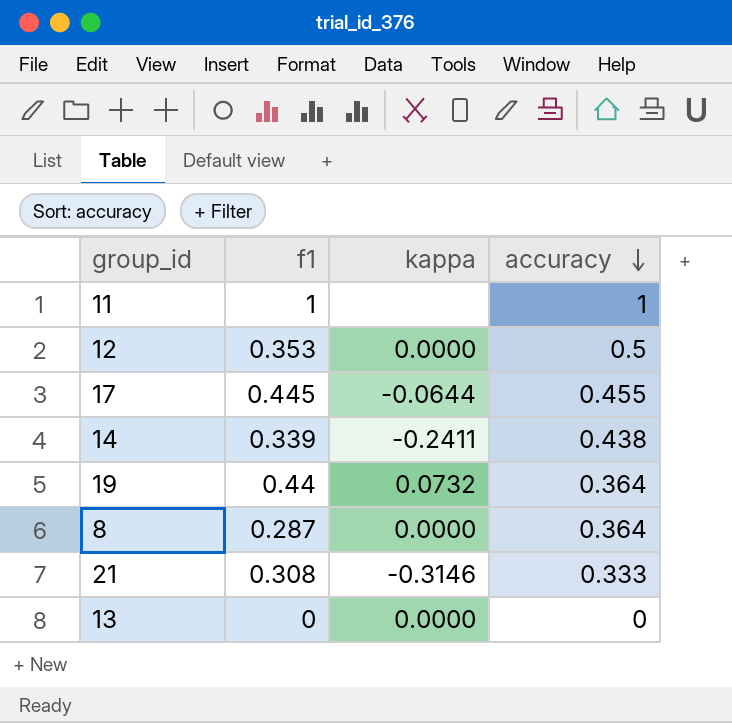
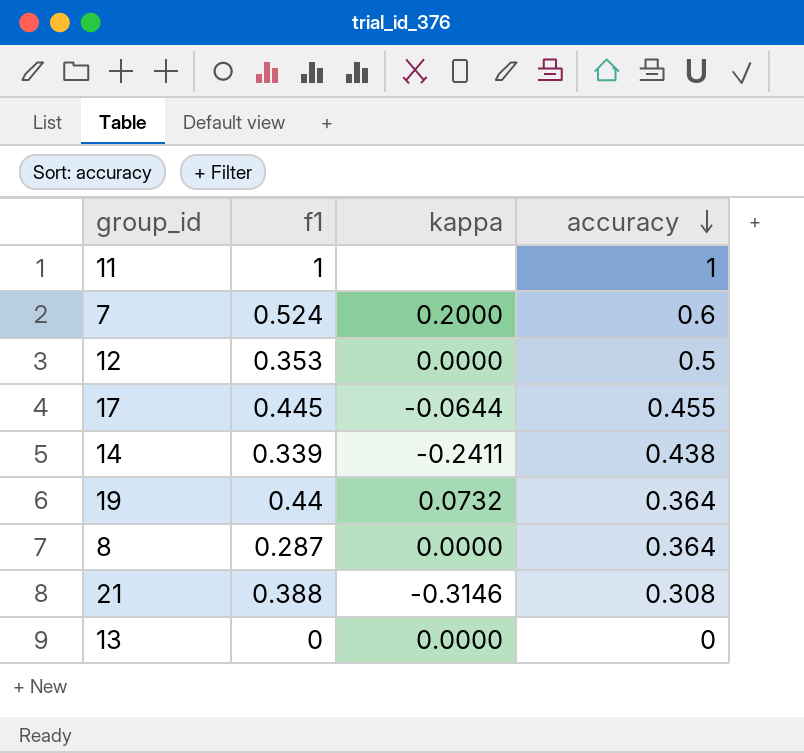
row 7: none -> 0.524 | 0.2000 | 0.6
21 | f1: 0.308 -> 0.388
21 | accuracy: 0.333 -> 0.308

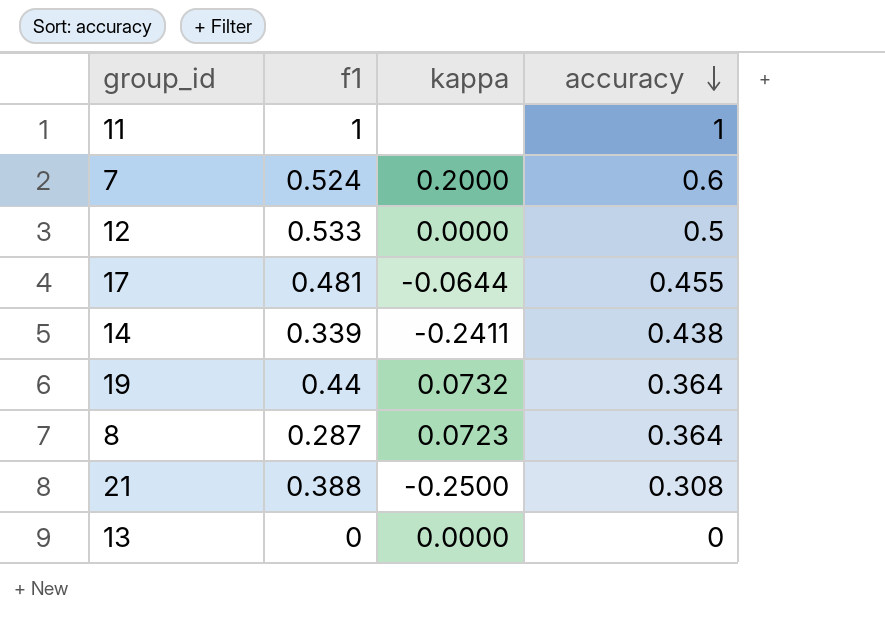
12 | f1: 0.353 -> 0.533
17 | f1: 0.445 -> 0.481
8 | kappa: 0.0000 -> 0.0723
21 | kappa: -0.3146 -> -0.2500

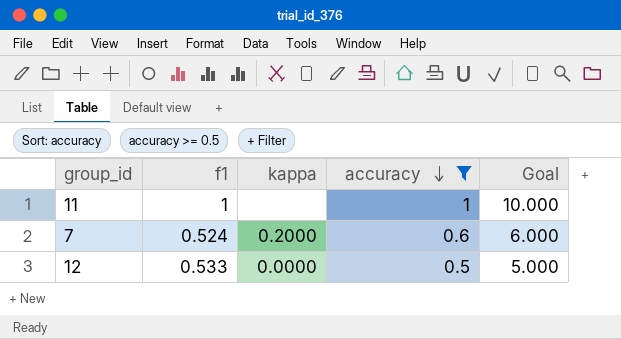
filter: none -> accuracy >= 0.5
column Goal | formula: none -> [accuracy] * 10

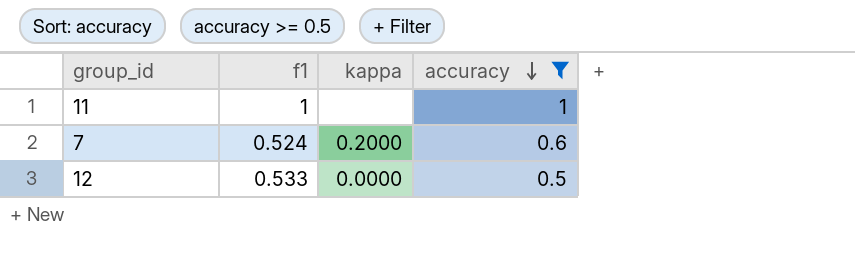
column Goal | formula: [accuracy] * 10 -> none

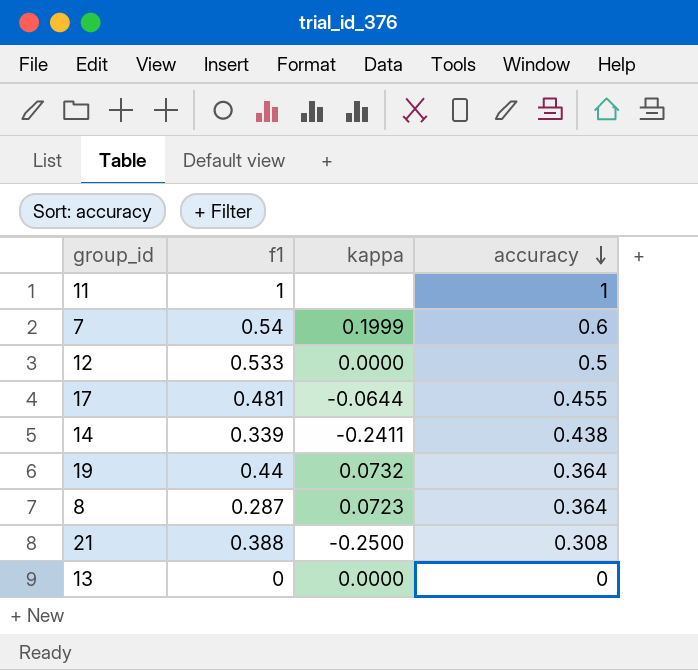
filter: accuracy >= 0.5 -> none
7 | f1: 0.524 -> 0.54
7 | kappa: 0.2000 -> 0.1999

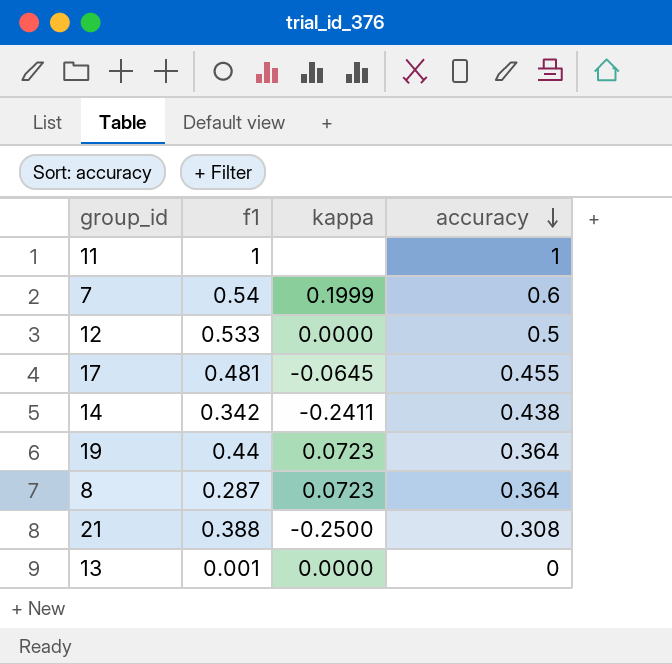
17 | kappa: -0.0644 -> -0.0645
14 | f1: 0.339 -> 0.342
19 | kappa: 0.0732 -> 0.0723
13 | f1: 0 -> 0.001

